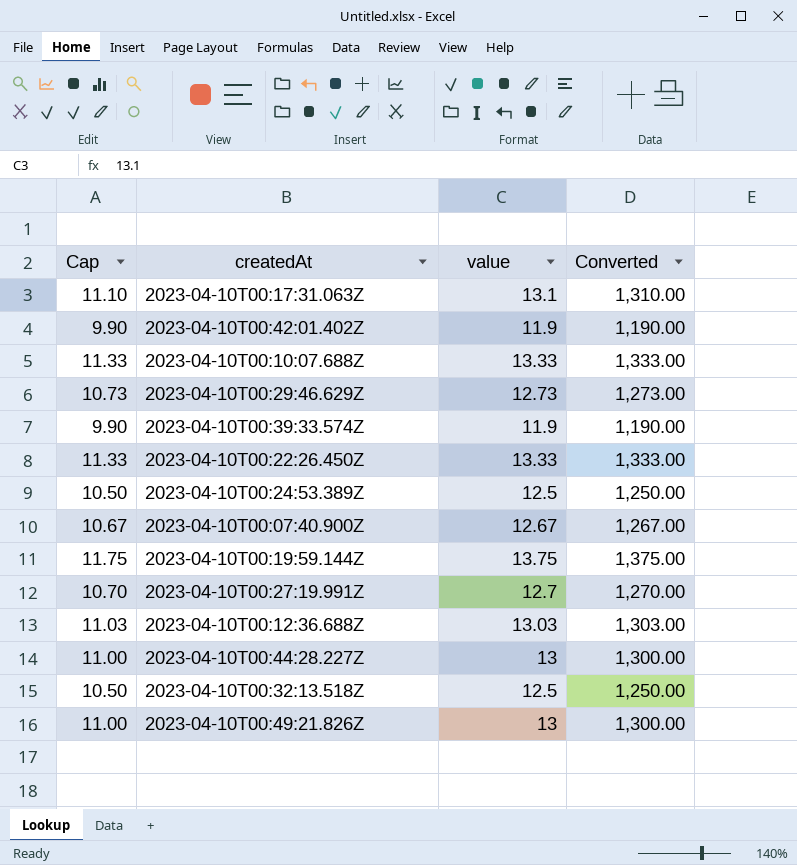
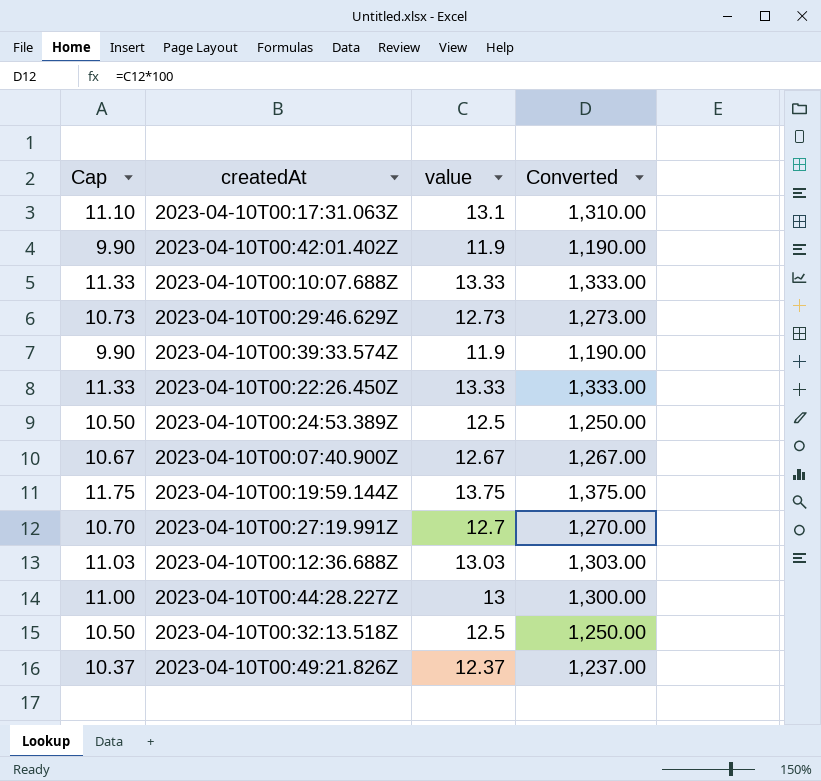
2023-04-10T00:49:21.826Z | Cap: 11.00 -> 10.37
2023-04-10T00:49:21.826Z | value: 13 -> 12.37
2023-04-10T00:49:21.826Z | Converted: 1,300.00 -> 1,237.00

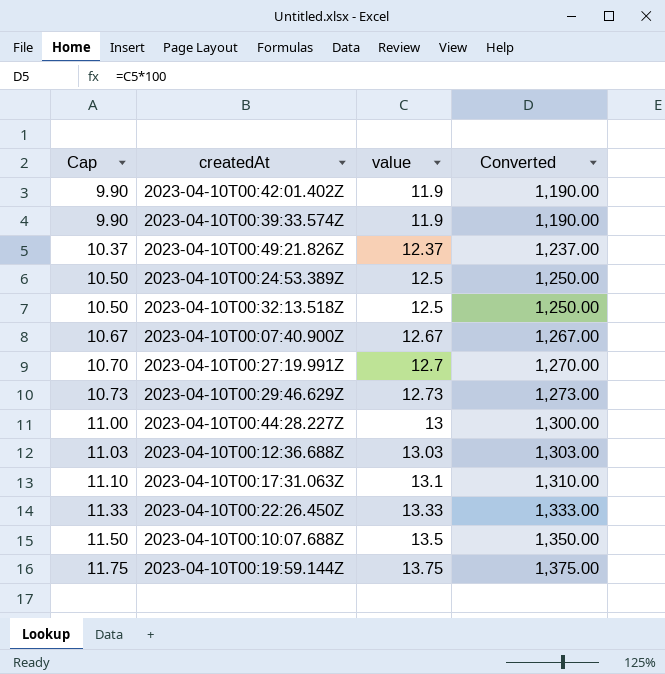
row order: none -> Cap ascending
2023-04-10T00:10:07.688Z | Cap: 11.33 -> 11.50
2023-04-10T00:10:07.688Z | value: 13.33 -> 13.5
2023-04-10T00:10:07.688Z | Converted: 1,333.00 -> 1,350.00

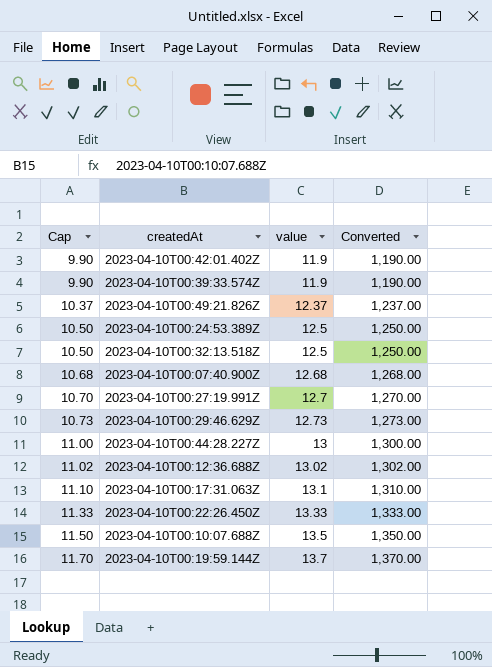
2023-04-10T00:07:40.900Z | Cap: 10.67 -> 10.68
2023-04-10T00:07:40.900Z | value: 12.67 -> 12.68
2023-04-10T00:07:40.900Z | Converted: 1,267.00 -> 1,268.00
2023-04-10T00:12:36.688Z | Cap: 11.03 -> 11.02
2023-04-10T00:12:36.688Z | value: 13.03 -> 13.02
2023-04-10T00:12:36.688Z | Converted: 1,303.00 -> 1,302.00
2023-04-10T00:19:59.144Z | Cap: 11.75 -> 11.70
2023-04-10T00:19:59.144Z | value: 13.75 -> 13.7
2023-04-10T00:19:59.144Z | Converted: 1,375.00 -> 1,370.00

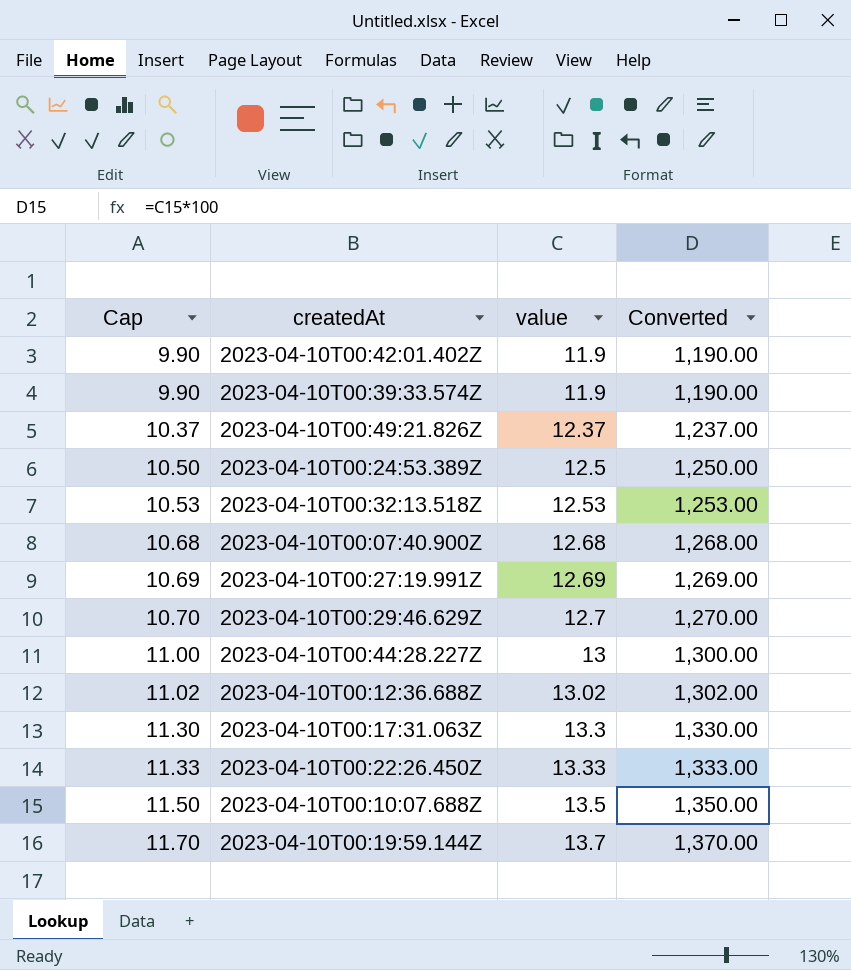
2023-04-10T00:32:13.518Z | Cap: 10.50 -> 10.53
2023-04-10T00:32:13.518Z | value: 12.5 -> 12.53
2023-04-10T00:32:13.518Z | Converted: 1,250.00 -> 1,253.00
2023-04-10T00:27:19.991Z | Cap: 10.70 -> 10.69
2023-04-10T00:27:19.991Z | value: 12.7 -> 12.69
2023-04-10T00:27:19.991Z | Converted: 1,270.00 -> 1,269.00
2023-04-10T00:29:46.629Z | Cap: 10.73 -> 10.70
2023-04-10T00:29:46.629Z | value: 12.73 -> 12.7
2023-04-10T00:29:46.629Z | Converted: 1,273.00 -> 1,270.00
2023-04-10T00:17:31.063Z | Cap: 11.10 -> 11.30
2023-04-10T00:17:31.063Z | value: 13.1 -> 13.3
2023-04-10T00:17:31.063Z | Converted: 1,310.00 -> 1,330.00

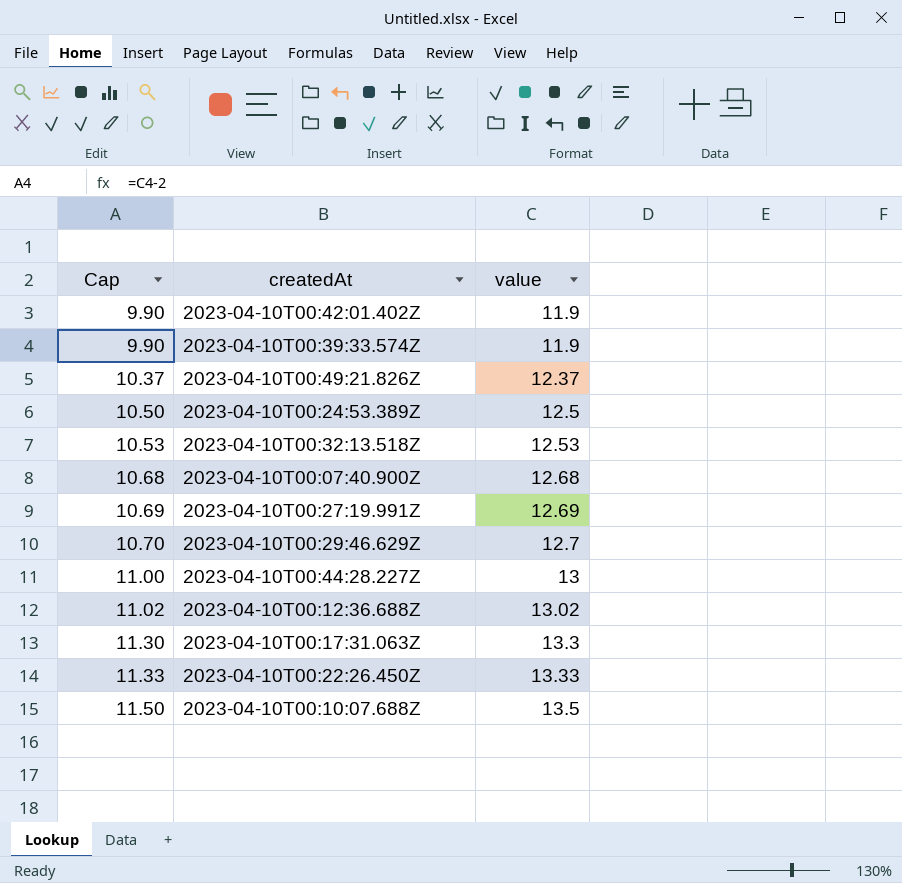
column Converted | formula: [value] * 100 -> none
row 2023-04-10T00:19:59.144Z: 11.70 | 13.7 | 1,370.00 -> none

